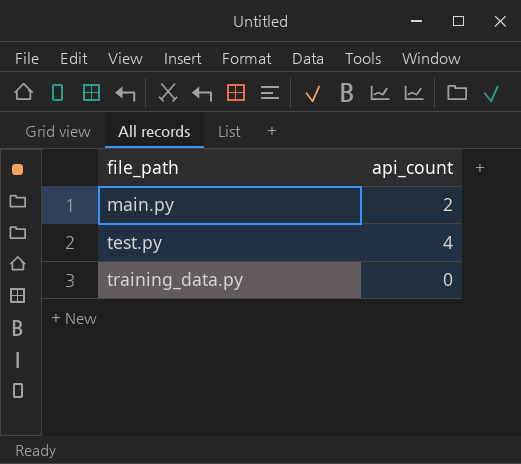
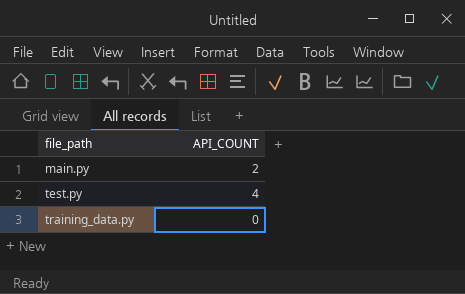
column name: api_count -> API_COUNT

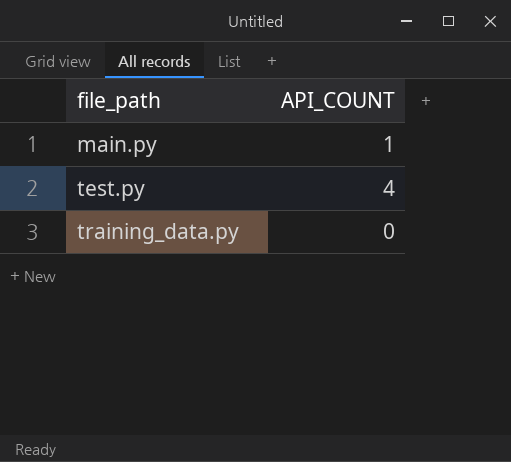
main.py | API_COUNT: 2 -> 1

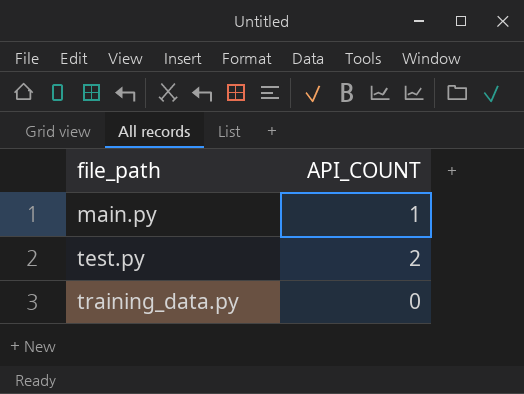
test.py | API_COUNT: 4 -> 2

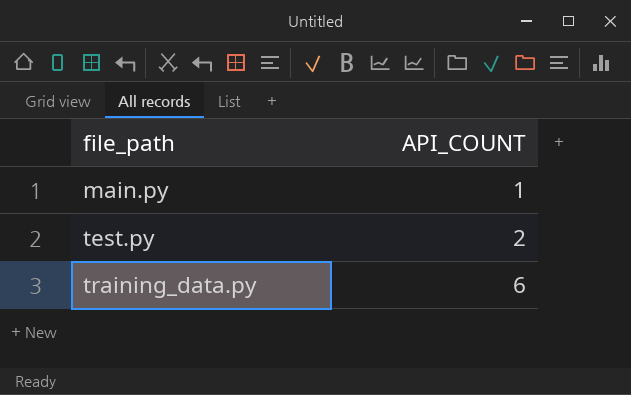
training_data.py | API_COUNT: 0 -> 6

